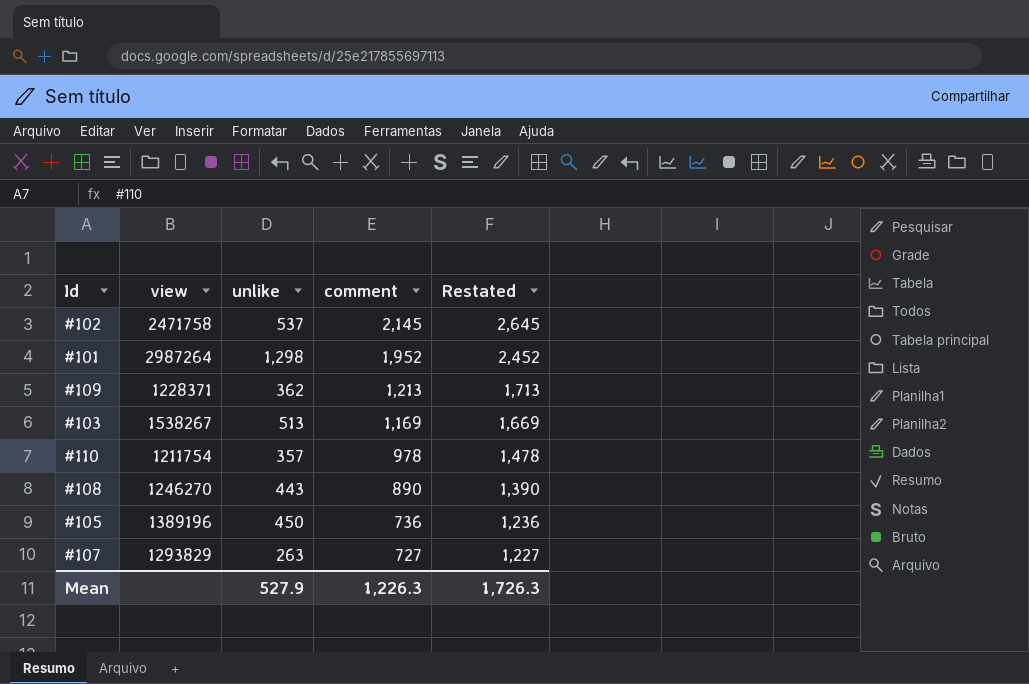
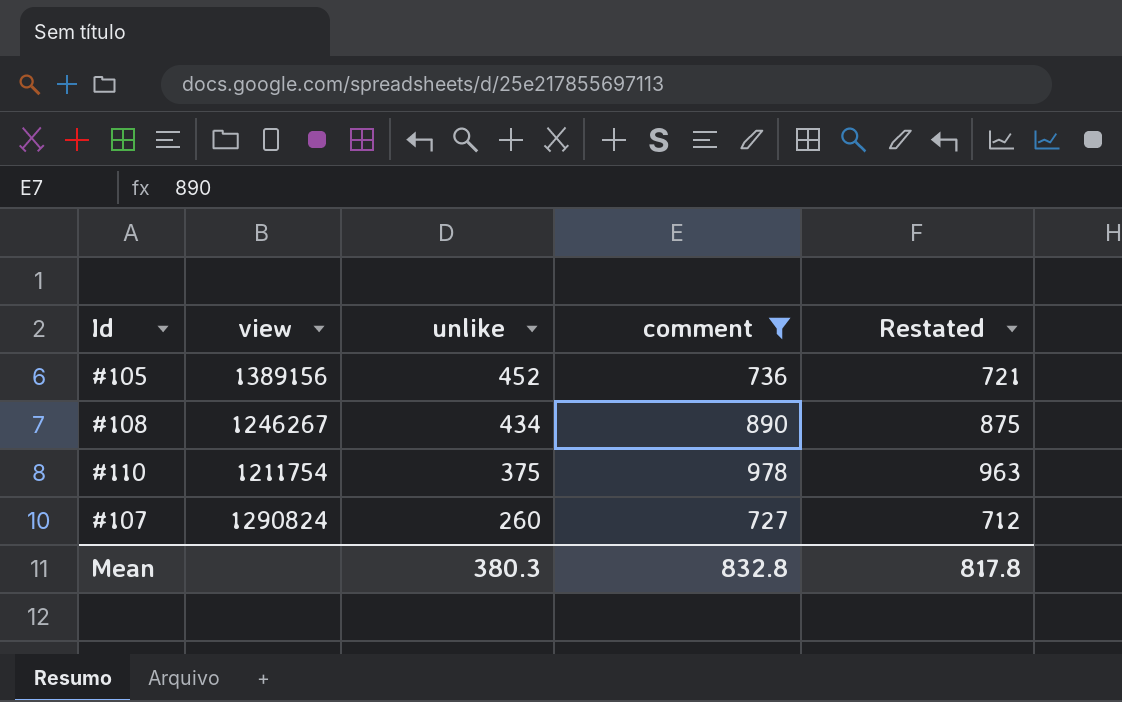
filter: none -> comment <= 978
row order: comment descending -> unlike descending
column Restated | formula: [comment] + 500 -> [comment] - 15
#105 | view: 1389196 -> 1389156
#105 | unlike: 450 -> 452
#108 | view: 1246270 -> 1246267
#108 | unlike: 443 -> 434
#110 | unlike: 357 -> 375
#107 | view: 1293829 -> 1290824
#107 | unlike: 263 -> 260
Mean | unlike: 527.9 -> 380.3
Mean | comment: 1,226.3 -> 832.8
Mean | Restated: 1,726.3 -> 817.8

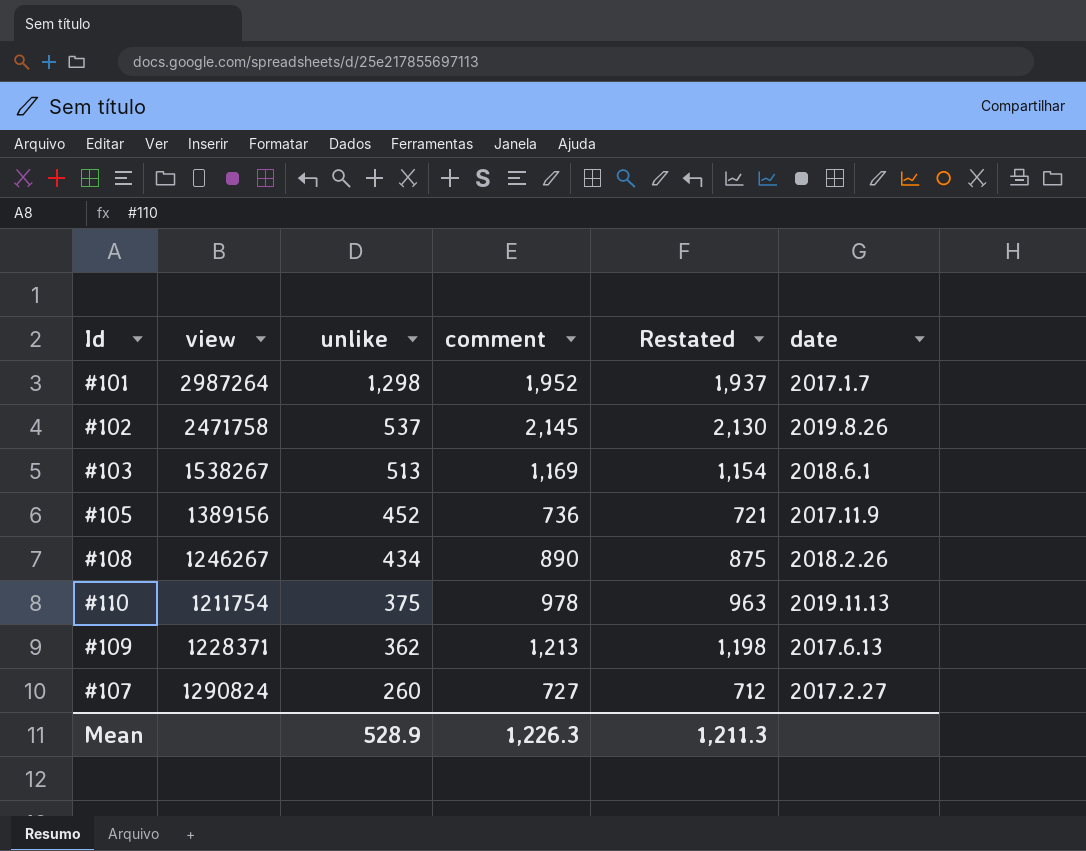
filter: comment <= 978 -> none
column date | position: none -> 6
Mean | unlike: 380.3 -> 528.9
Mean | comment: 832.8 -> 1,226.3
Mean | Restated: 817.8 -> 1,211.3

